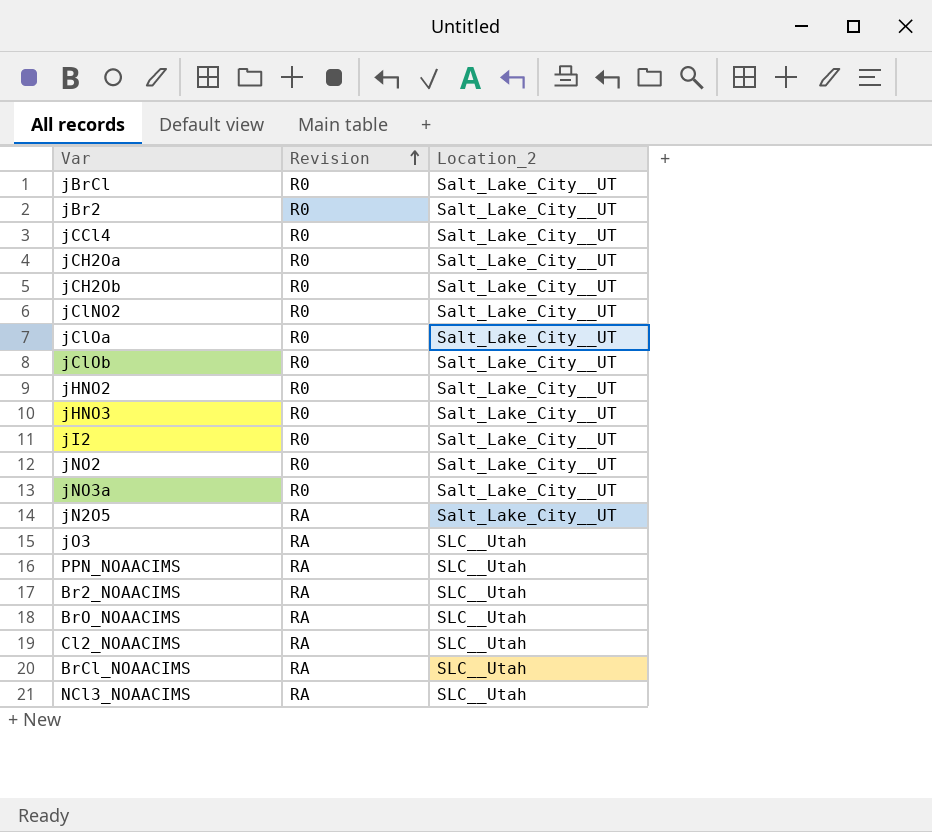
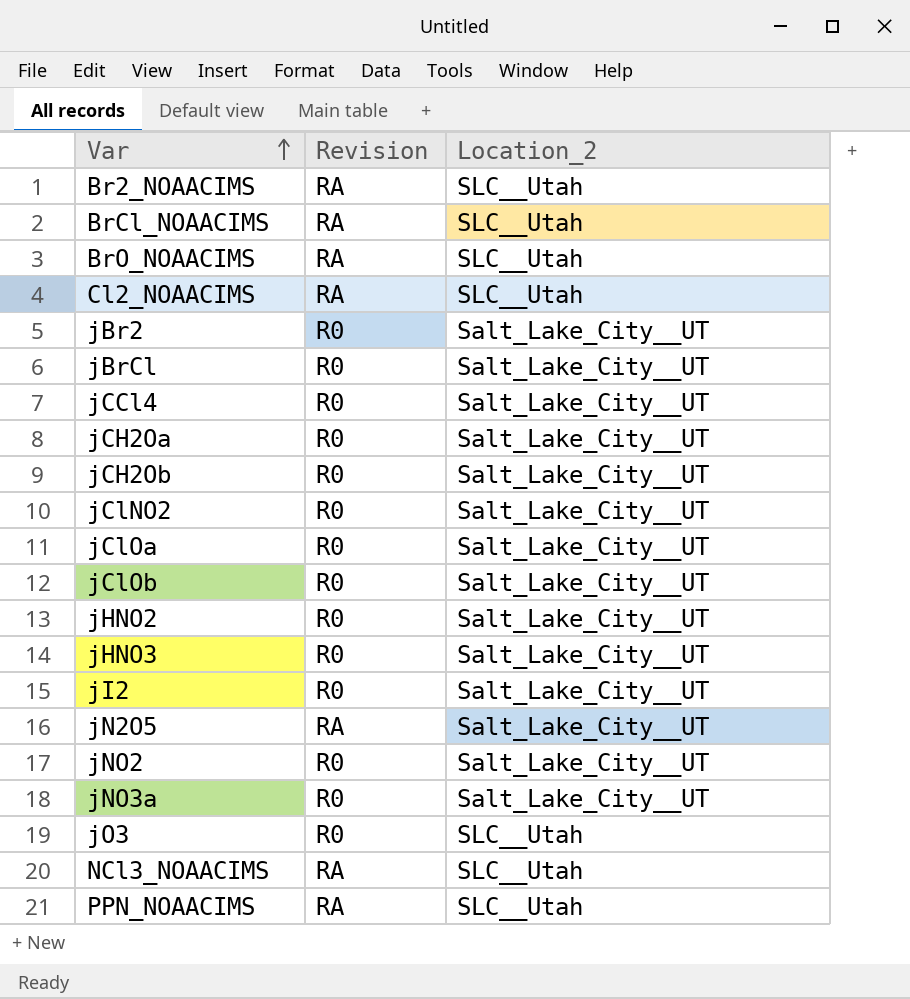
row order: Revision ascending -> Var ascending
jO3 | Revision: RA -> R0

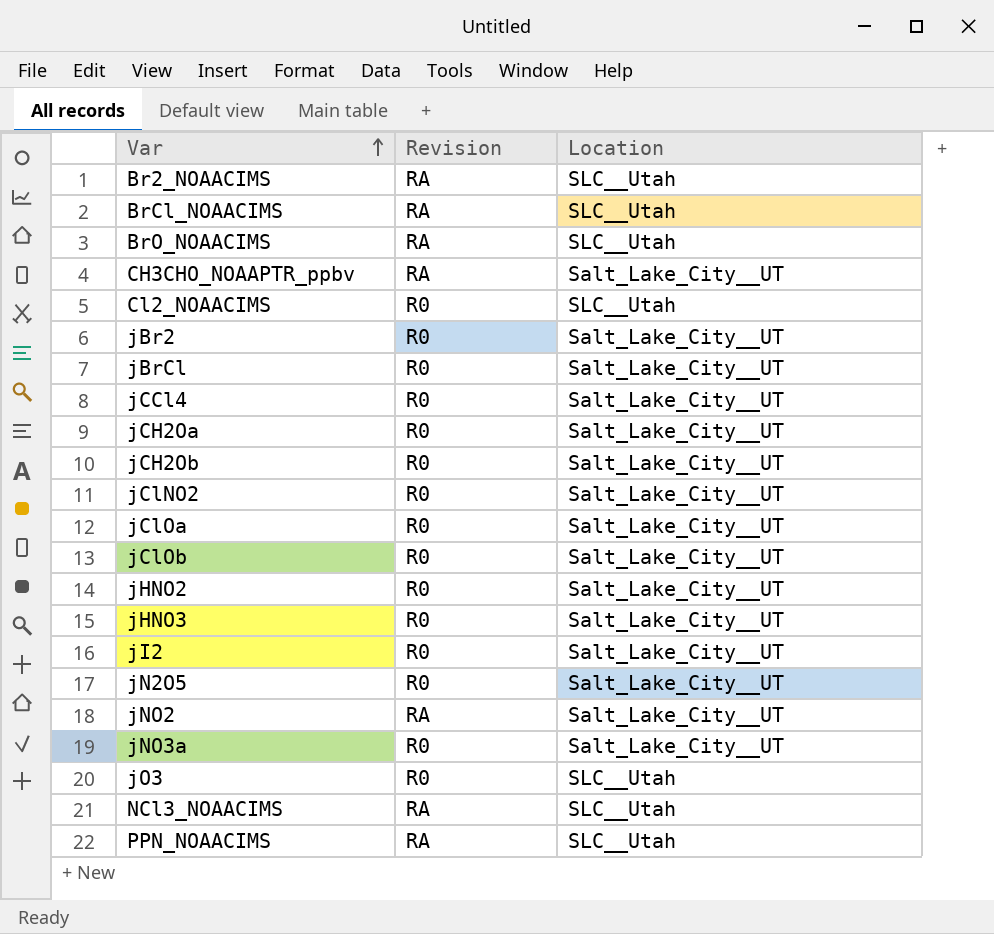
column name: Location_2 -> Location
row CH3CHO_NOAAPTR_ppbv: none -> RA | Salt_Lake_City__UT
Cl2_NOAACIMS | Revision: RA -> R0
jN2O5 | Revision: RA -> R0
jNO2 | Revision: R0 -> RA

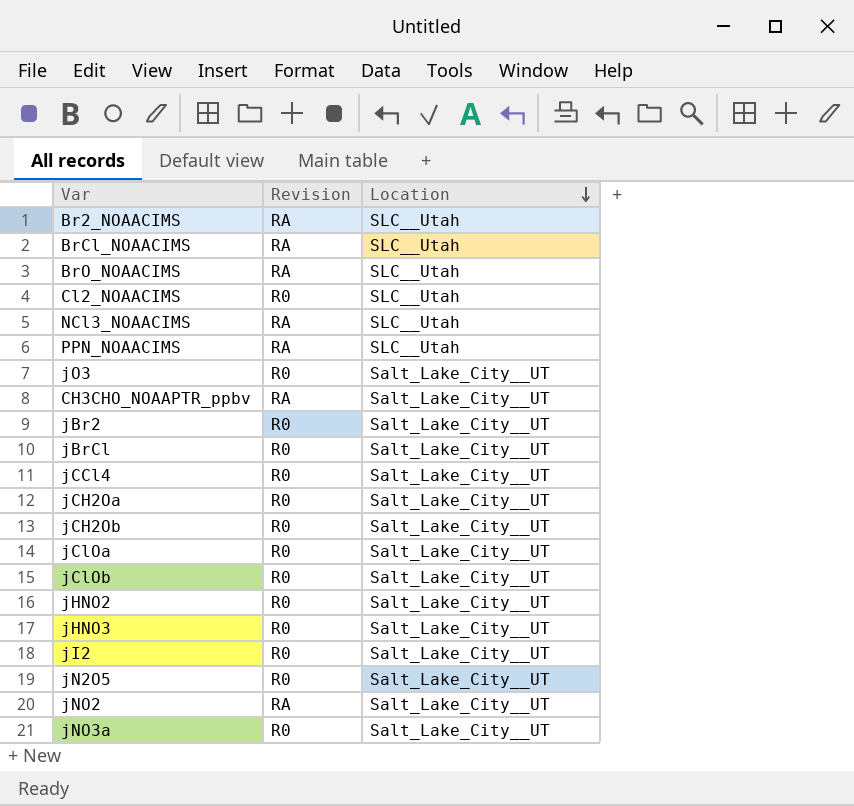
row order: Var ascending -> Location descending
row jClNO2: R0 | Salt_Lake_City__UT -> none
jO3 | Location: SLC__Utah -> Salt_Lake_City__UT

